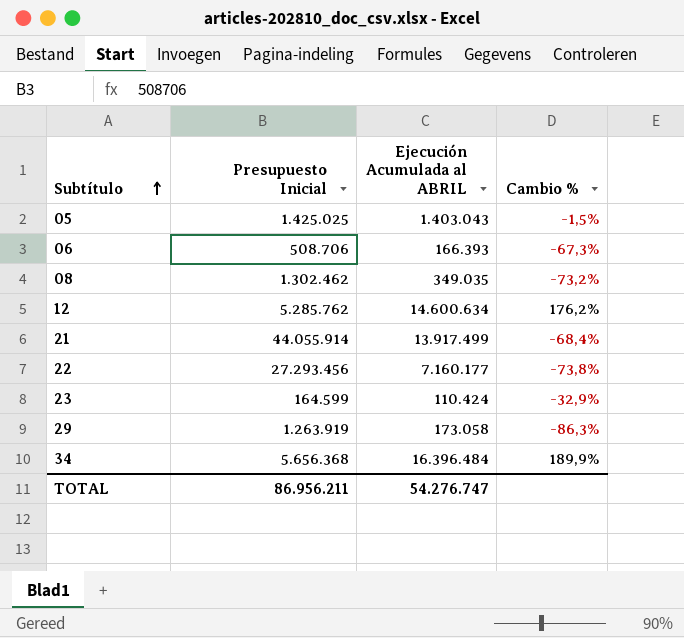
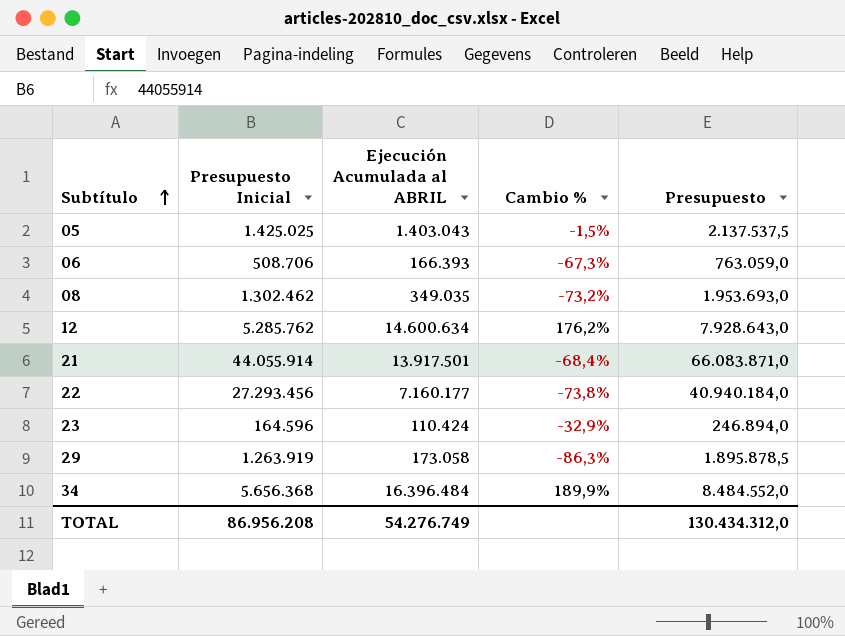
column Presupuesto | formula: none -> [Presupuesto Inicial] * 1,5
21 | Ejecución Acumulada al ABRIL: 13.917.499 -> 13.917.501
23 | Presupuesto Inicial: 164.599 -> 164.596
TOTAL | Presupuesto Inicial: 86.956.211 -> 86.956.208
TOTAL | Ejecución Acumulada al ABRIL: 54.276.747 -> 54.276.749

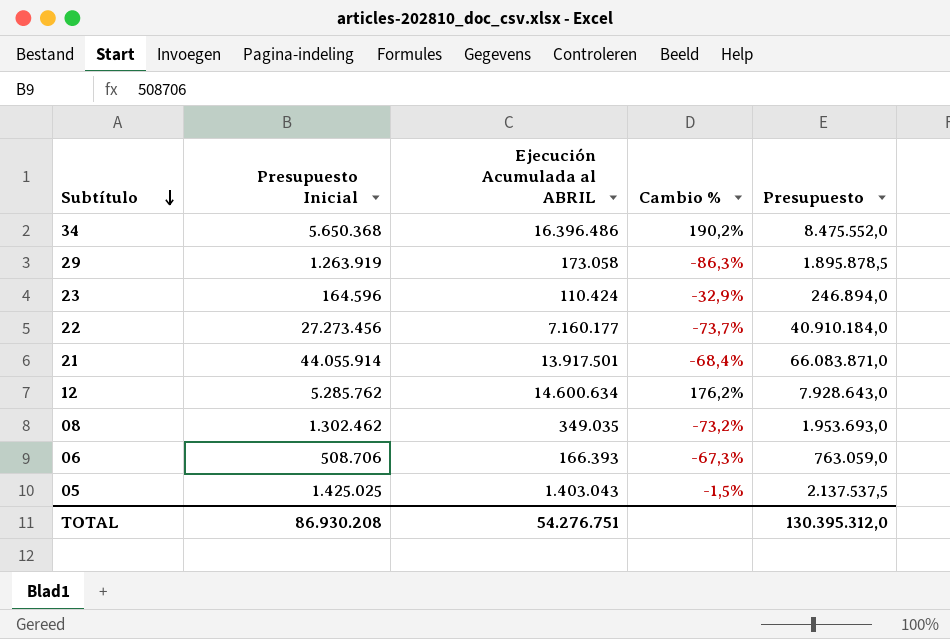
row order: Subtítulo ascending -> Subtítulo descending
34 | Presupuesto Inicial: 5.656.368 -> 5.650.368
34 | Ejecución Acumulada al ABRIL: 16.396.484 -> 16.396.486
34 | Cambio %: 189,9% -> 190,2%
34 | Presupuesto: 8.484.552,0 -> 8.475.552,0
22 | Presupuesto Inicial: 27.293.456 -> 27.273.456
22 | Cambio %: -73,8% -> -73,7%
22 | Presupuesto: 40.940.184,0 -> 40.910.184,0
TOTAL | Presupuesto Inicial: 86.956.208 -> 86.930.208
TOTAL | Ejecución Acumulada al ABRIL: 54.276.749 -> 54.276.751
TOTAL | Presupuesto: 130.434.312,0 -> 130.395.312,0

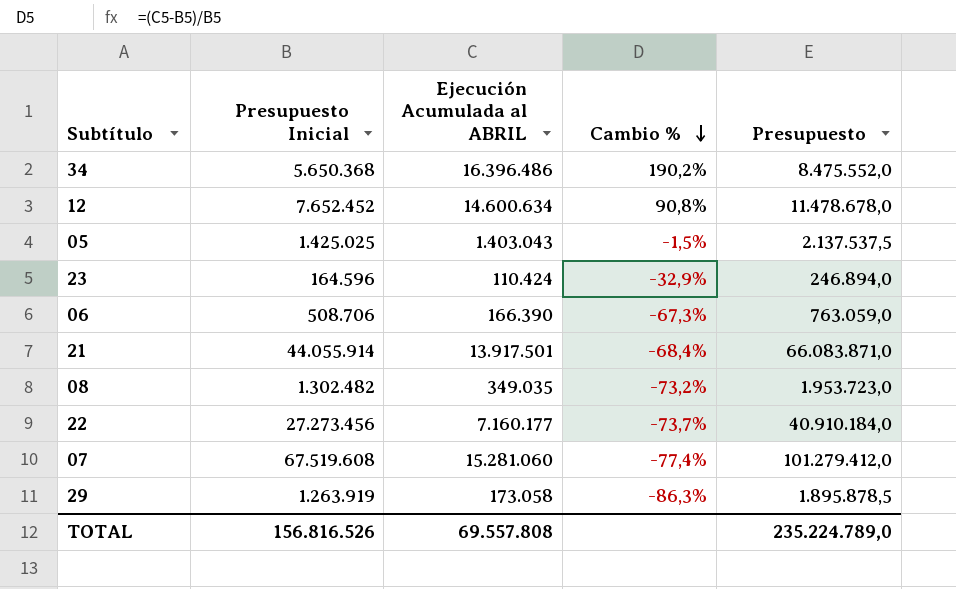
row order: Subtítulo descending -> Cambio % descending
12 | Presupuesto Inicial: 5.285.762 -> 7.652.452
12 | Cambio %: 176,2% -> 90,8%
12 | Presupuesto: 7.928.643,0 -> 11.478.678,0
06 | Ejecución Acumulada al ABRIL: 166.393 -> 166.390
08 | Presupuesto Inicial: 1.302.462 -> 1.302.482
08 | Presupuesto: 1.953.693,0 -> 1.953.723,0
row 07: none -> 67.519.608 | 15.281.060 | -77,4% | 101.279.412,0
TOTAL | Presupuesto Inicial: 86.930.208 -> 156.816.526
TOTAL | Ejecución Acumulada al ABRIL: 54.276.751 -> 69.557.808
TOTAL | Presupuesto: 130.395.312,0 -> 235.224.789,0

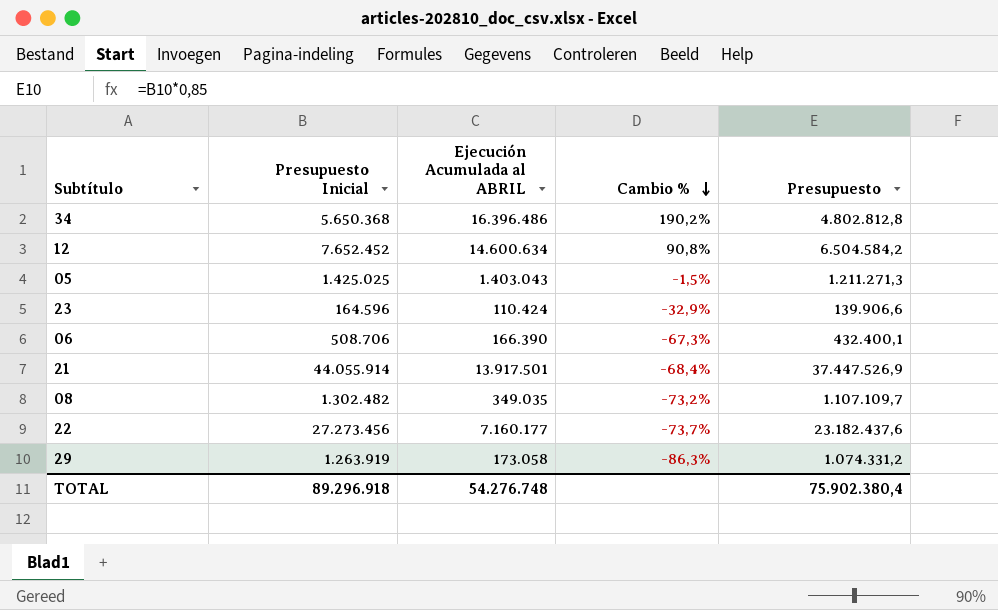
column Presupuesto | formula: [Presupuesto Inicial] * 1,5 -> [Presupuesto Inicial] * 0,85
row 07: 67.519.608 | 15.281.060 | -77,4% | 101.279.412,0 -> none
TOTAL | Presupuesto Inicial: 156.816.526 -> 89.296.918
TOTAL | Ejecución Acumulada al ABRIL: 69.557.808 -> 54.276.748
TOTAL | Presupuesto: 235.224.789,0 -> 75.902.380,4

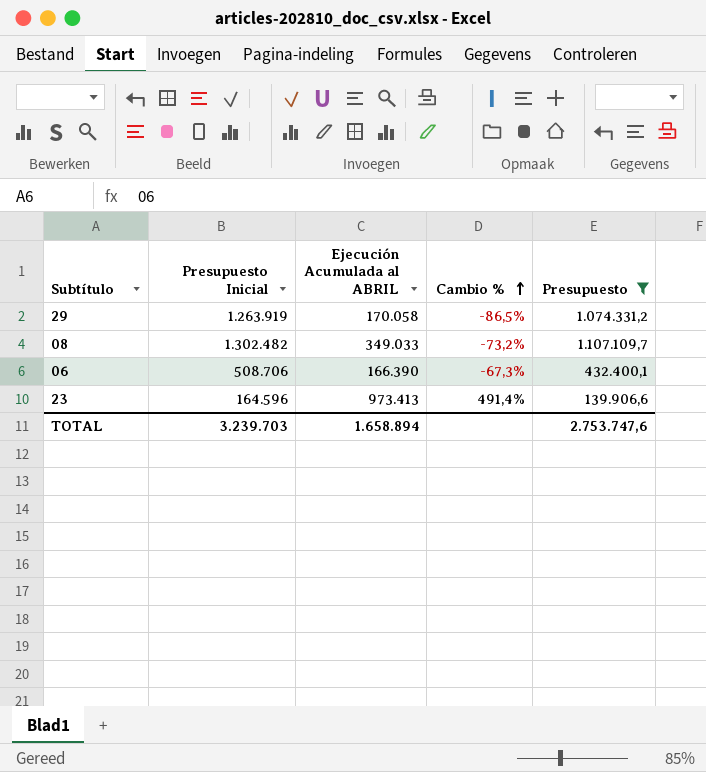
filter: none -> Presupuesto <= 1.107.109,7
row order: Cambio % descending -> Cambio % ascending
29 | Ejecución Acumulada al ABRIL: 173.058 -> 170.058
29 | Cambio %: -86,3% -> -86,5%
08 | Ejecución Acumulada al ABRIL: 349.035 -> 349.033
23 | Ejecución Acumulada al ABRIL: 110.424 -> 973.413
23 | Cambio %: -32,9% -> 491,4%
TOTAL | Presupuesto Inicial: 89.296.918 -> 3.239.703
TOTAL | Ejecución Acumulada al ABRIL: 54.276.748 -> 1.658.894
TOTAL | Presupuesto: 75.902.380,4 -> 2.753.747,6

